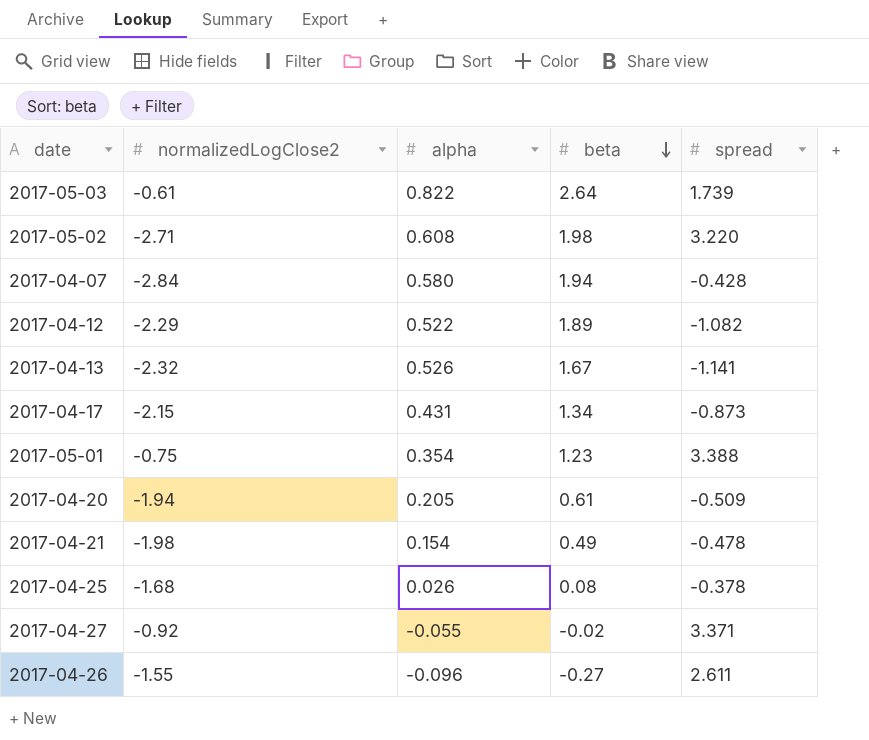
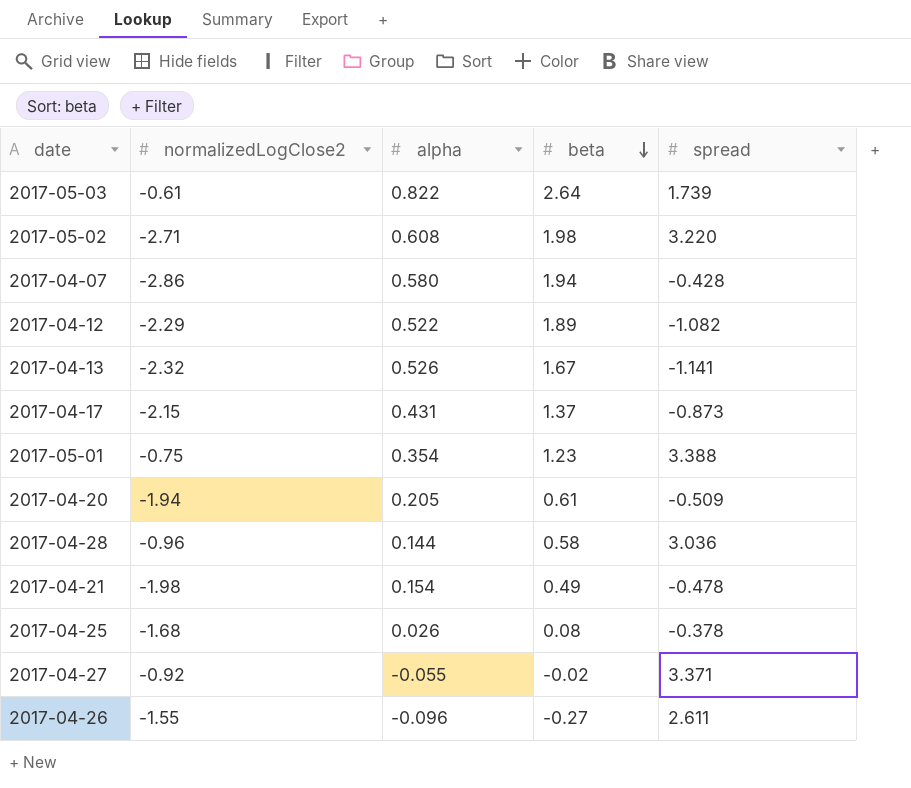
2017-04-07 | normalizedLogClose2: -2.84 -> -2.86
2017-04-17 | beta: 1.34 -> 1.37
row 2017-04-28: none -> -0.96 | 0.144 | 0.58 | 3.036

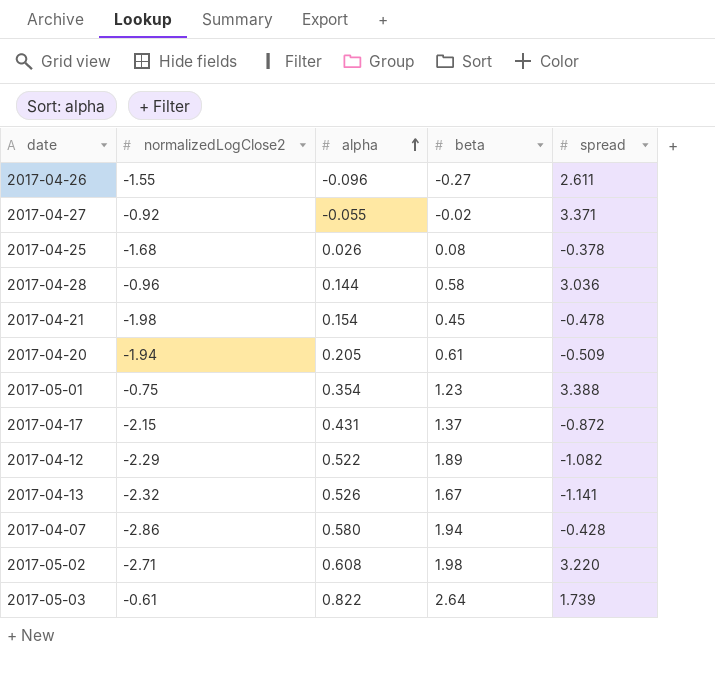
row order: beta descending -> alpha ascending
2017-04-21 | beta: 0.49 -> 0.45
2017-04-17 | spread: -0.873 -> -0.872

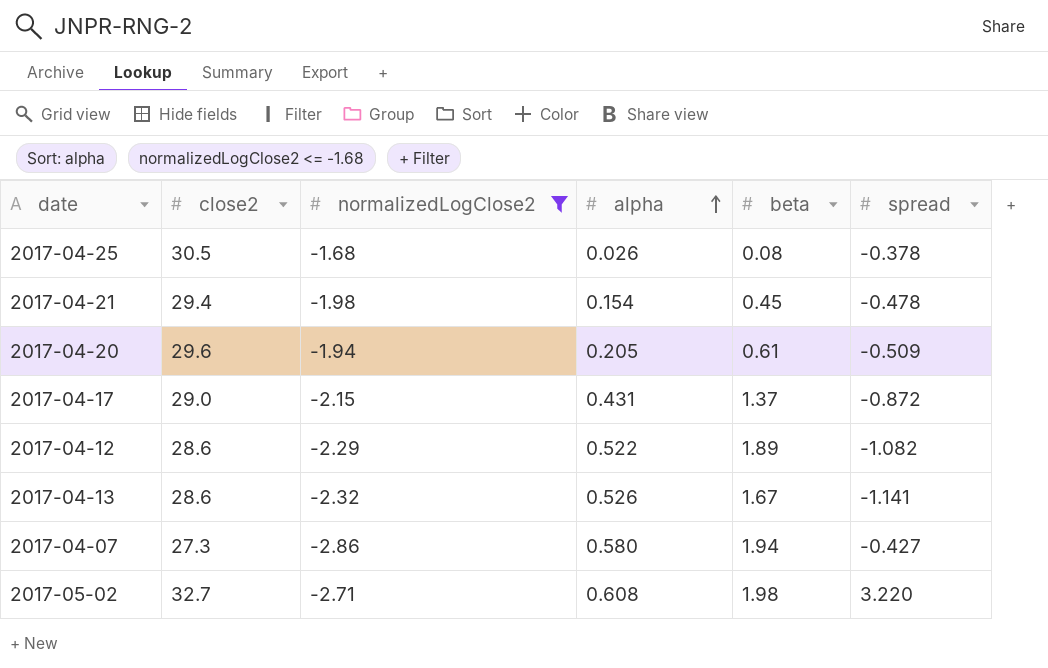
filter: none -> normalizedLogClose2 <= -1.68
column close2 | position: none -> 2
2017-04-07 | spread: -0.428 -> -0.427

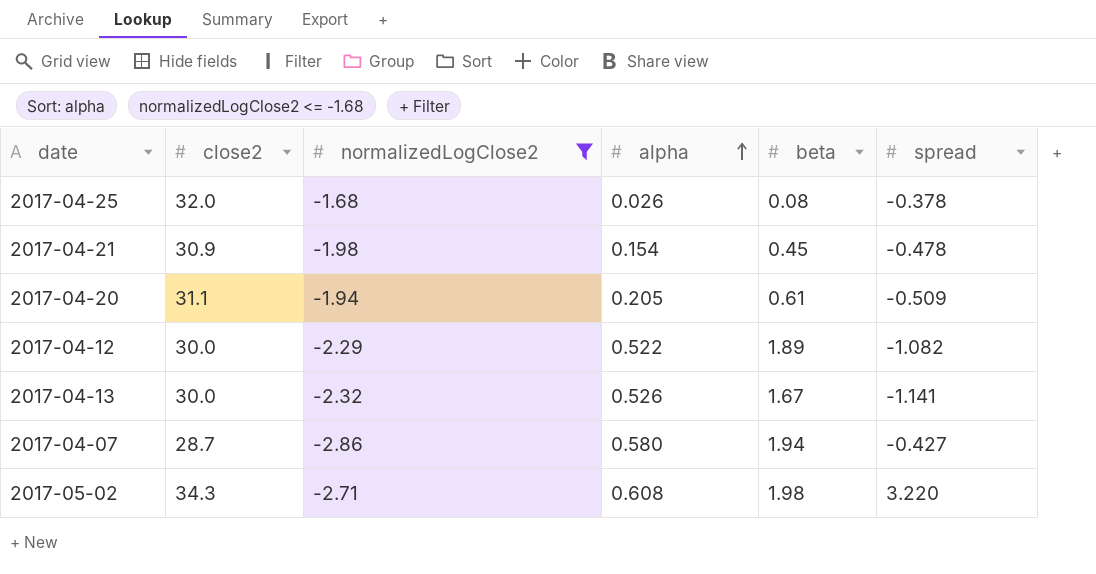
row 2017-04-17: 29.0 | -2.15 | 0.431 | 1.37 | -0.872 -> none
2017-04-25 | close2: 30.5 -> 32.0
2017-04-21 | close2: 29.4 -> 30.9
2017-04-20 | close2: 29.6 -> 31.1
2017-04-12 | close2: 28.6 -> 30.0
2017-04-13 | close2: 28.6 -> 30.0
2017-04-07 | close2: 27.3 -> 28.7
2017-05-02 | close2: 32.7 -> 34.3

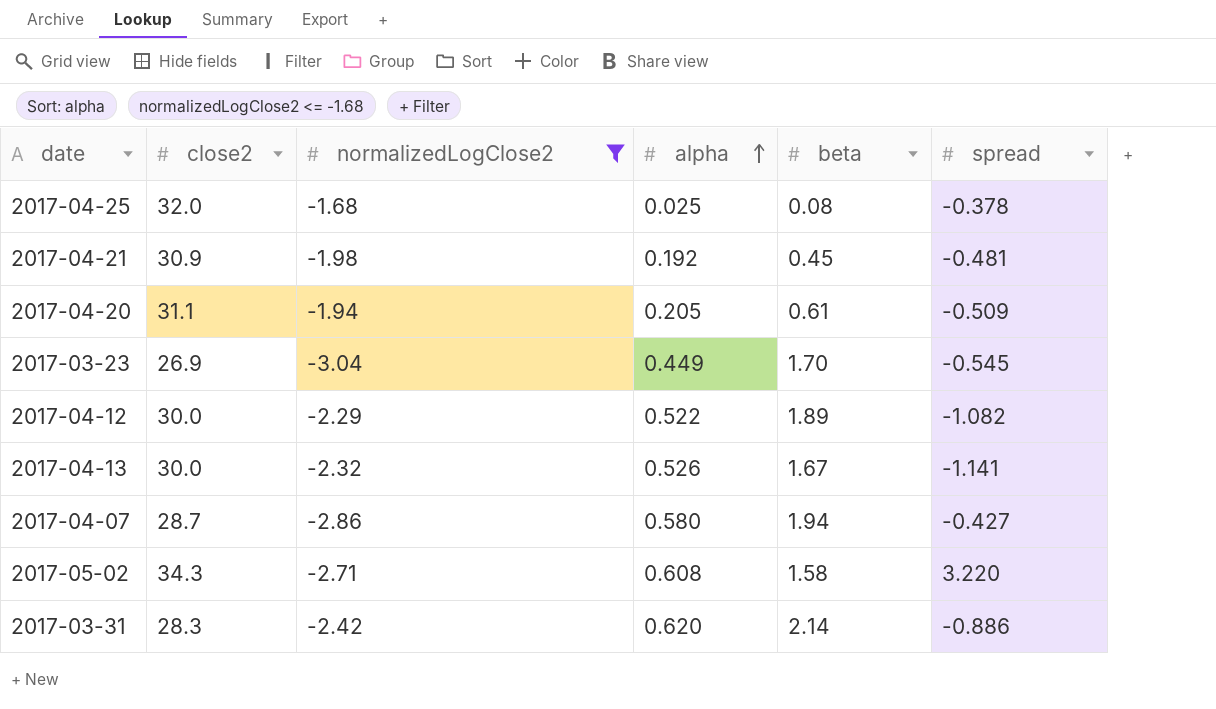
2017-04-25 | alpha: 0.026 -> 0.025
2017-04-21 | alpha: 0.154 -> 0.192
2017-04-21 | spread: -0.478 -> -0.481
row 2017-03-23: none -> 26.9 | -3.04 | 0.449 | 1.70 | -0.545
2017-05-02 | beta: 1.98 -> 1.58
row 2017-03-31: none -> 28.3 | -2.42 | 0.620 | 2.14 | -0.886

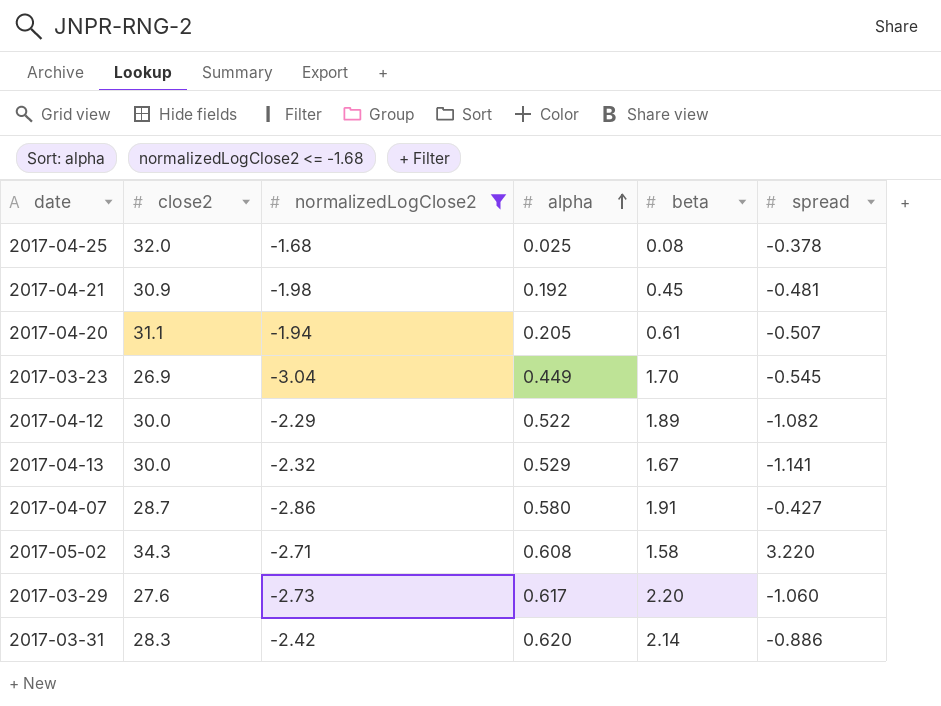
2017-04-20 | spread: -0.509 -> -0.507
2017-04-13 | alpha: 0.526 -> 0.529
2017-04-07 | beta: 1.94 -> 1.91
row 2017-03-29: none -> 27.6 | -2.73 | 0.617 | 2.20 | -1.060

